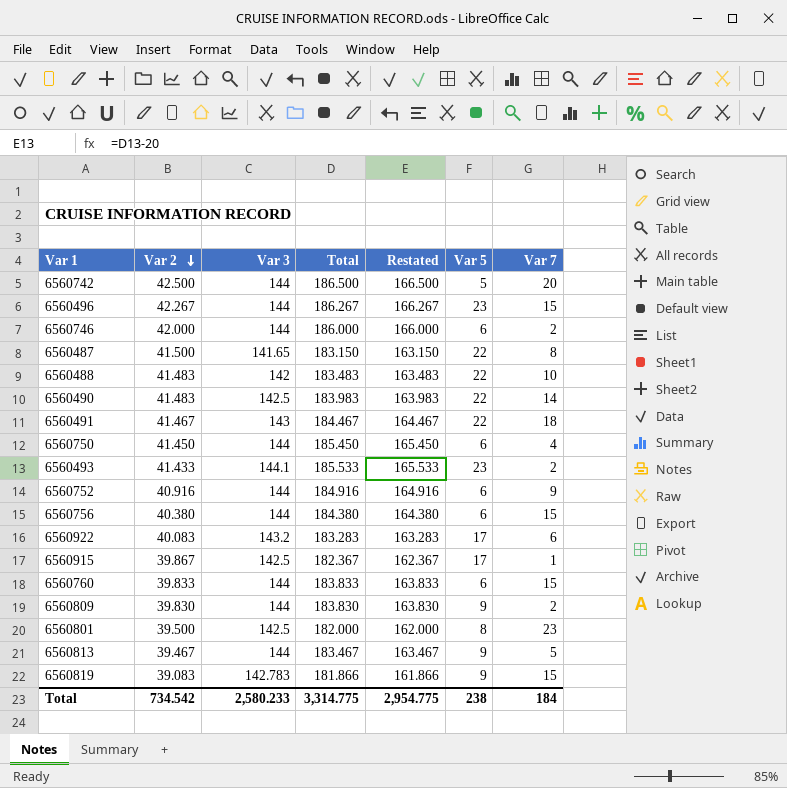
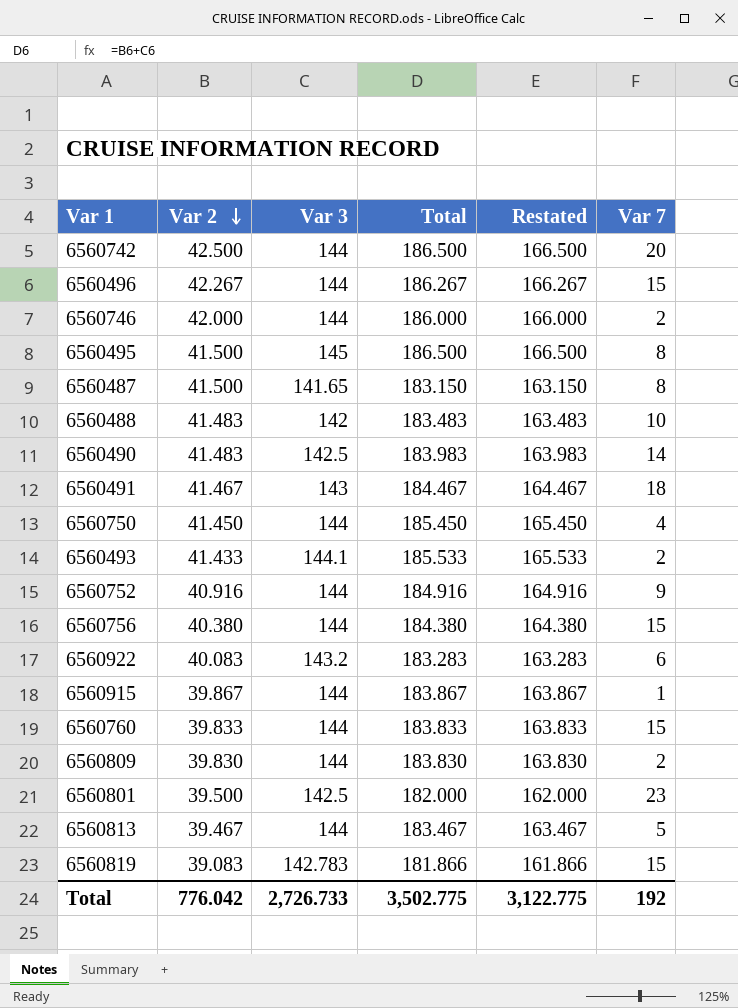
column Var 5 | position: 6 -> none
row 6560495: none -> 41.500 | 145 | 186.500 | 166.500 | 8
6560915 | Var 3: 142.5 -> 144
6560915 | Total: 182.367 -> 183.867
6560915 | Restated: 162.367 -> 163.867
Total | Var 2: 734.542 -> 776.042
Total | Var 3: 2,580.233 -> 2,726.733
Total | Total: 3,314.775 -> 3,502.775
Total | Restated: 2,954.775 -> 3,122.775
Total | Var 7: 184 -> 192

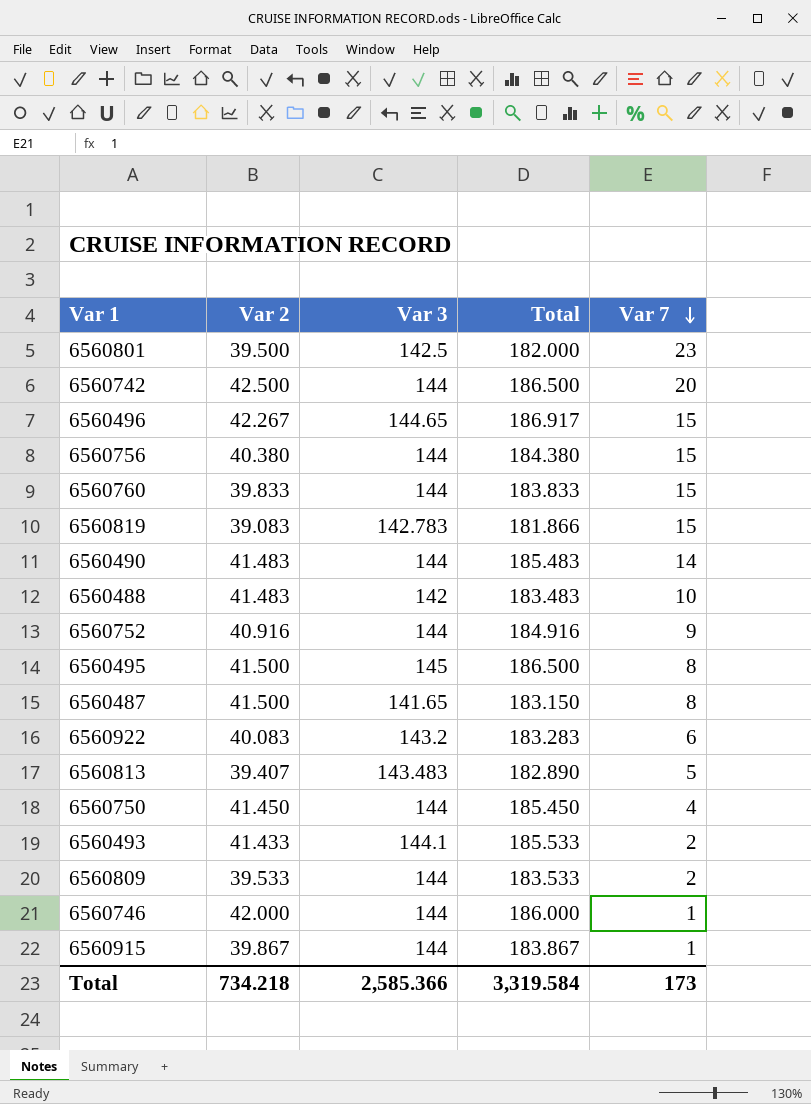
row order: Var 2 descending -> Var 7 descending
column Restated | formula: [Total] - 20 -> none
row 6560491: 41.467 | 143 | 184.467 | 164.467 | 18 -> none
6560496 | Var 3: 144 -> 144.65
6560496 | Total: 186.267 -> 186.917
6560490 | Var 3: 142.5 -> 144
6560490 | Total: 183.983 -> 185.483
6560813 | Var 2: 39.467 -> 39.407
6560813 | Var 3: 144 -> 143.483
6560813 | Total: 183.467 -> 182.890
6560809 | Var 2: 39.830 -> 39.533
6560809 | Total: 183.830 -> 183.533
6560746 | Var 7: 2 -> 1
Total | Var 2: 776.042 -> 734.218
Total | Var 3: 2,726.733 -> 2,585.366
Total | Total: 3,502.775 -> 3,319.584
Total | Var 7: 192 -> 173

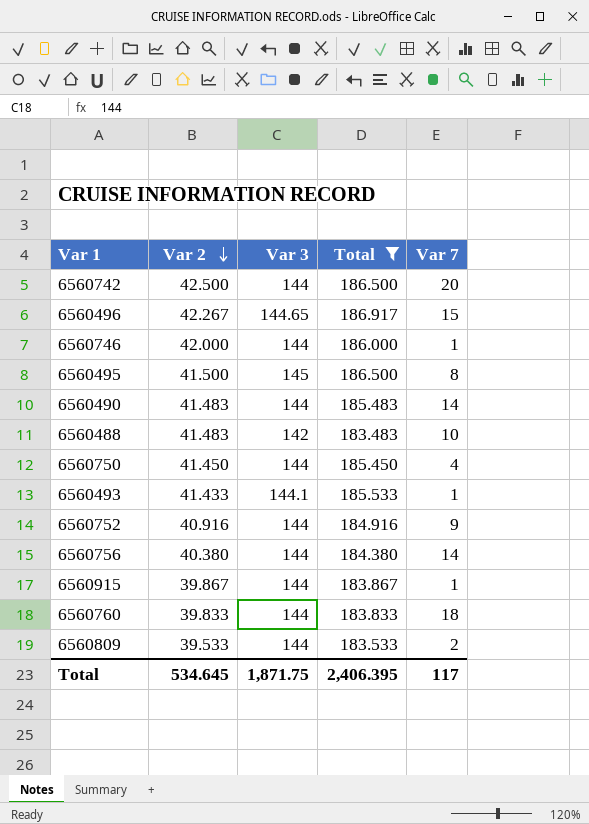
filter: none -> Total >= 183.483
row order: Var 7 descending -> Var 2 descending
6560493 | Var 7: 2 -> 1
6560756 | Var 7: 15 -> 14
6560760 | Var 7: 15 -> 18
Total | Var 2: 734.218 -> 534.645
Total | Var 3: 2,585.366 -> 1,871.75
Total | Total: 3,319.584 -> 2,406.395
Total | Var 7: 173 -> 117

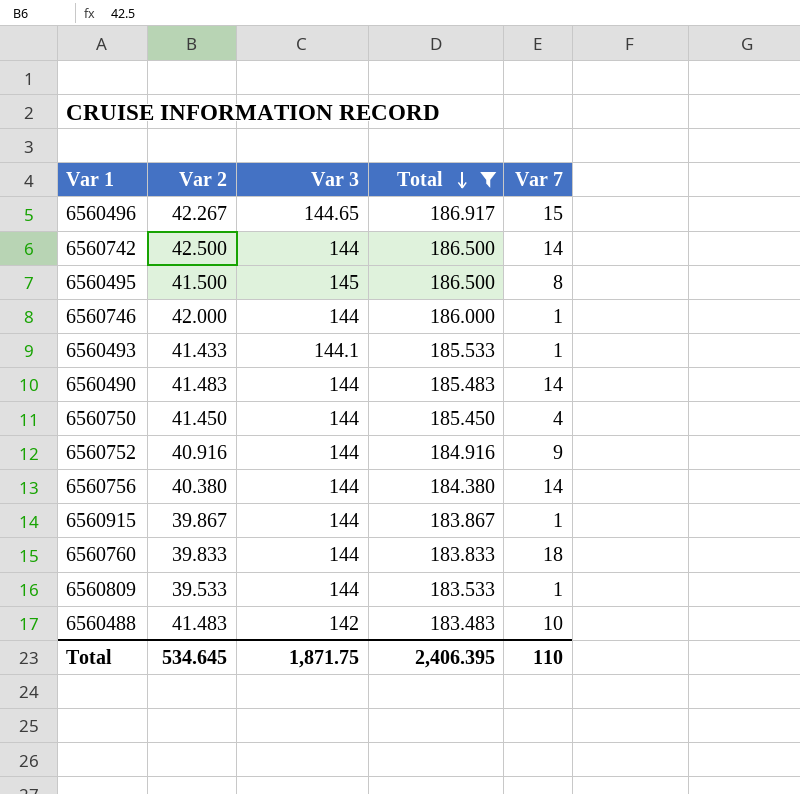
row order: Var 2 descending -> Total descending
6560742 | Var 7: 20 -> 14
6560809 | Var 7: 2 -> 1
Total | Var 7: 117 -> 110

